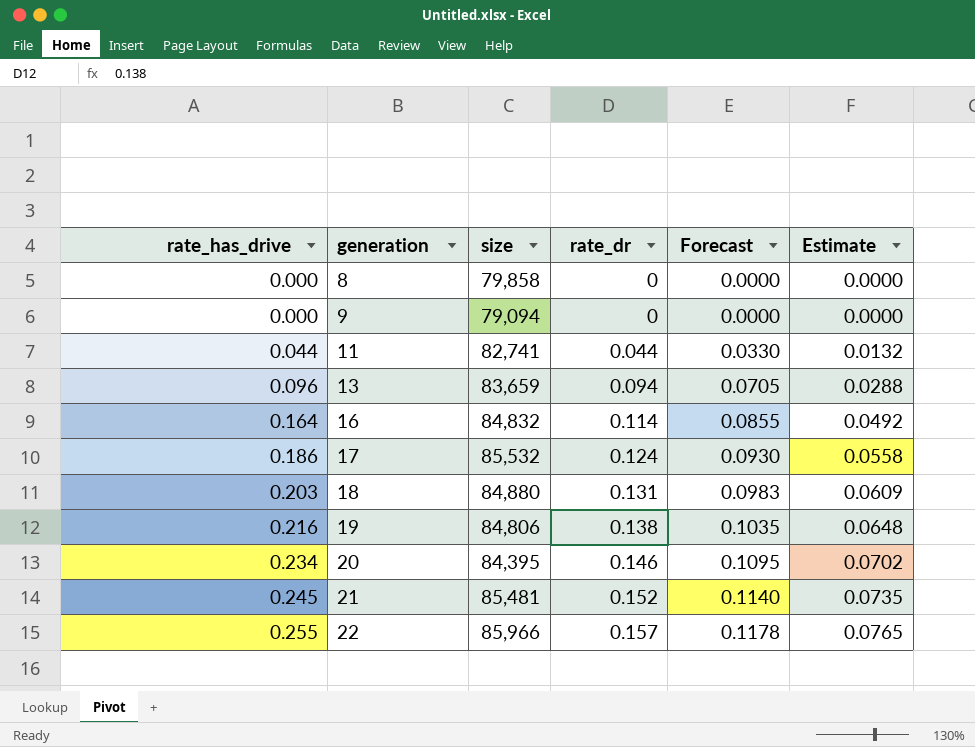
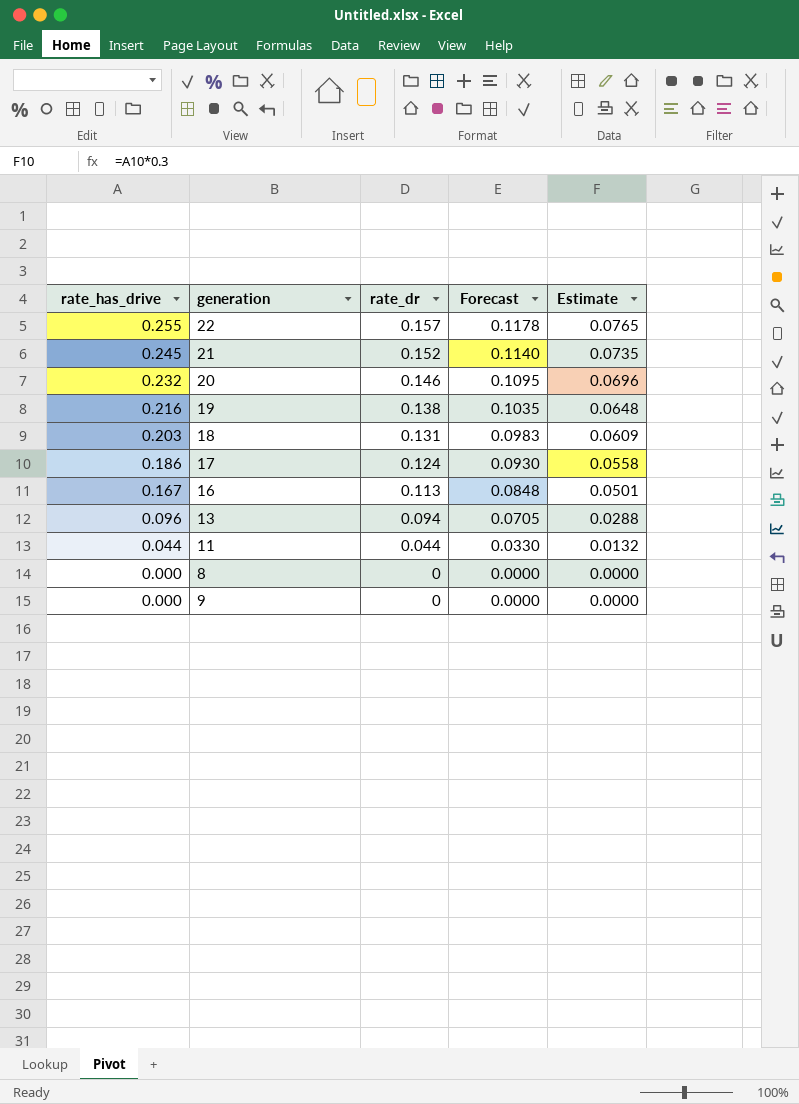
row order: rate_has_drive ascending -> rate_has_drive descending
column size | position: 3 -> none
20 | rate_has_drive: 0.234 -> 0.232
20 | Estimate: 0.0702 -> 0.0696
16 | rate_has_drive: 0.164 -> 0.167
16 | rate_dr: 0.114 -> 0.113
16 | Forecast: 0.0855 -> 0.0848
16 | Estimate: 0.0492 -> 0.0501

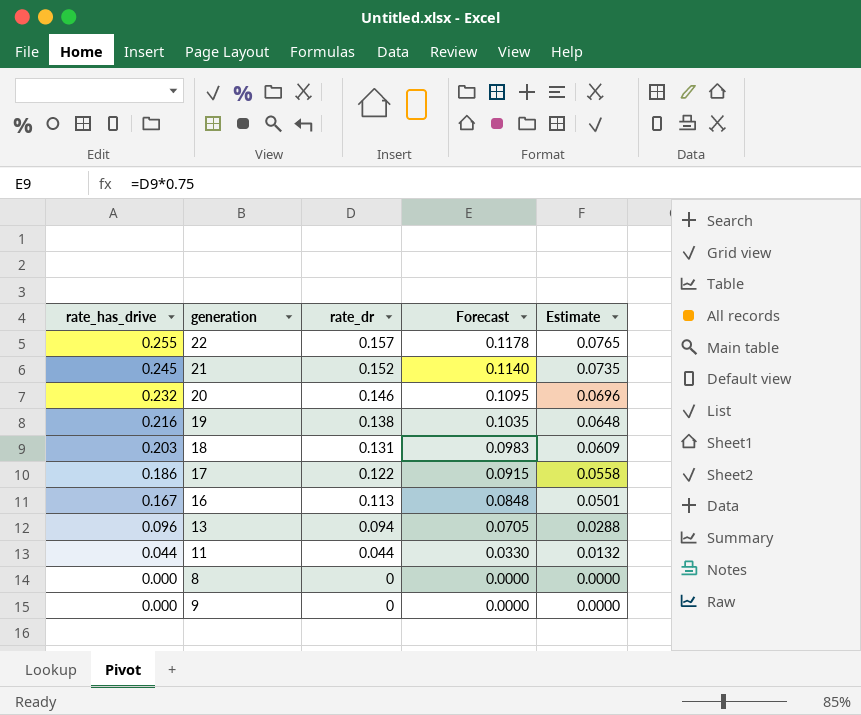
17 | rate_dr: 0.124 -> 0.122
17 | Forecast: 0.0930 -> 0.0915

